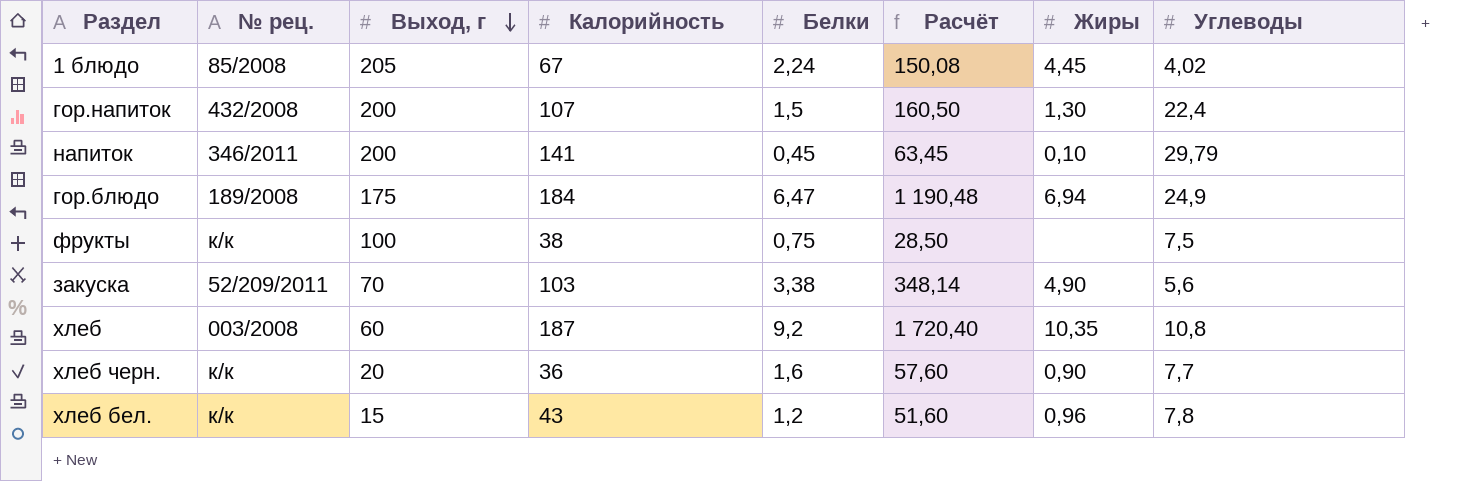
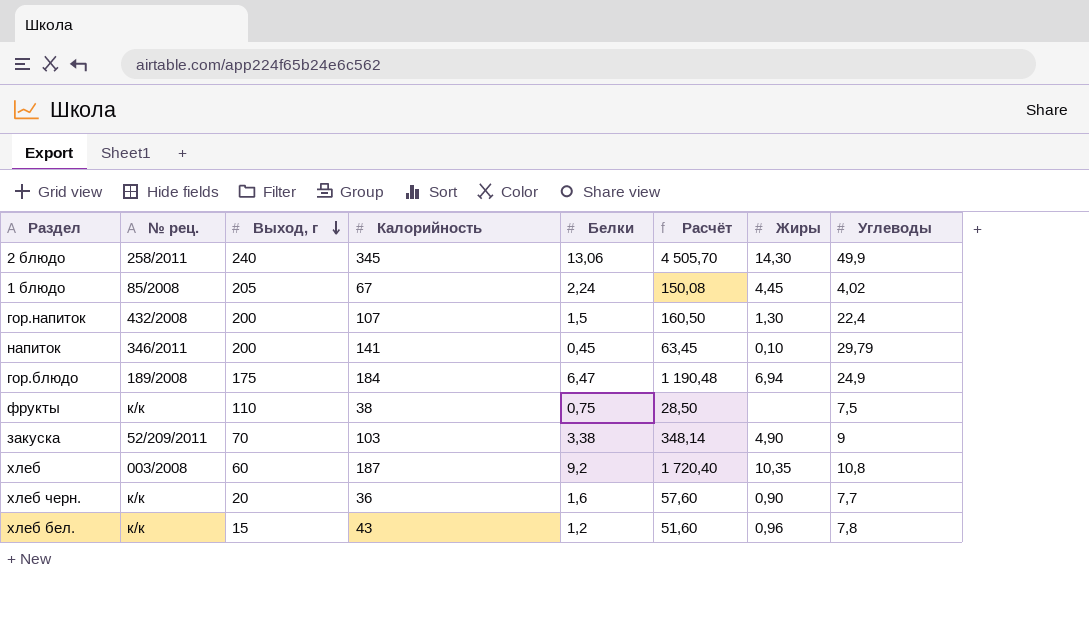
row 2 блюдо: none -> 258/2011 | 240 | 345 | 13,06 | 4 505,70 | 14,30 | 49,9
фрукты | Выход, г: 100 -> 110
закуска | Углеводы: 5,6 -> 9

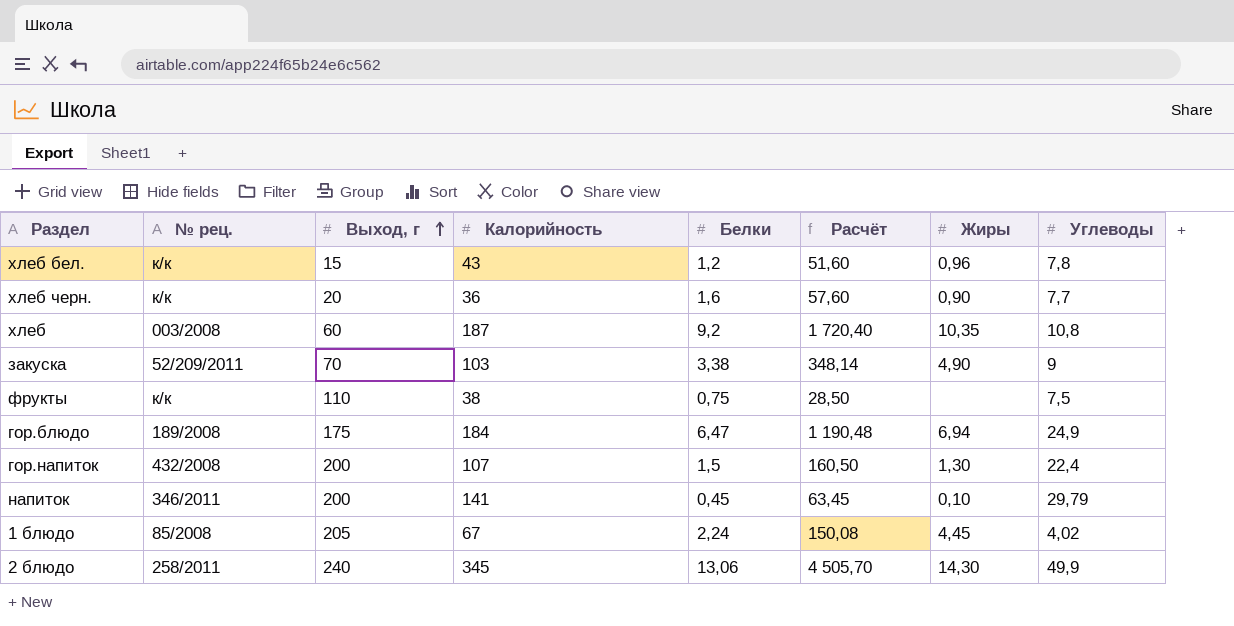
row order: Выход, г descending -> Выход, г ascending

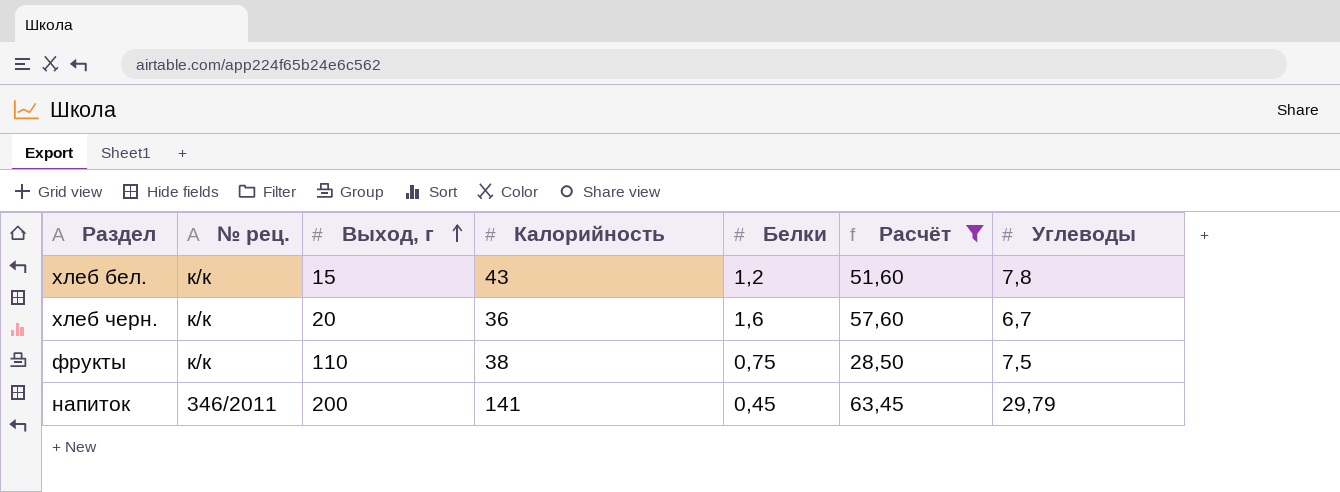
filter: none -> Расчёт <= 63,45
column Жиры | position: 7 -> none
хлеб черн. | Углеводы: 7,7 -> 6,7

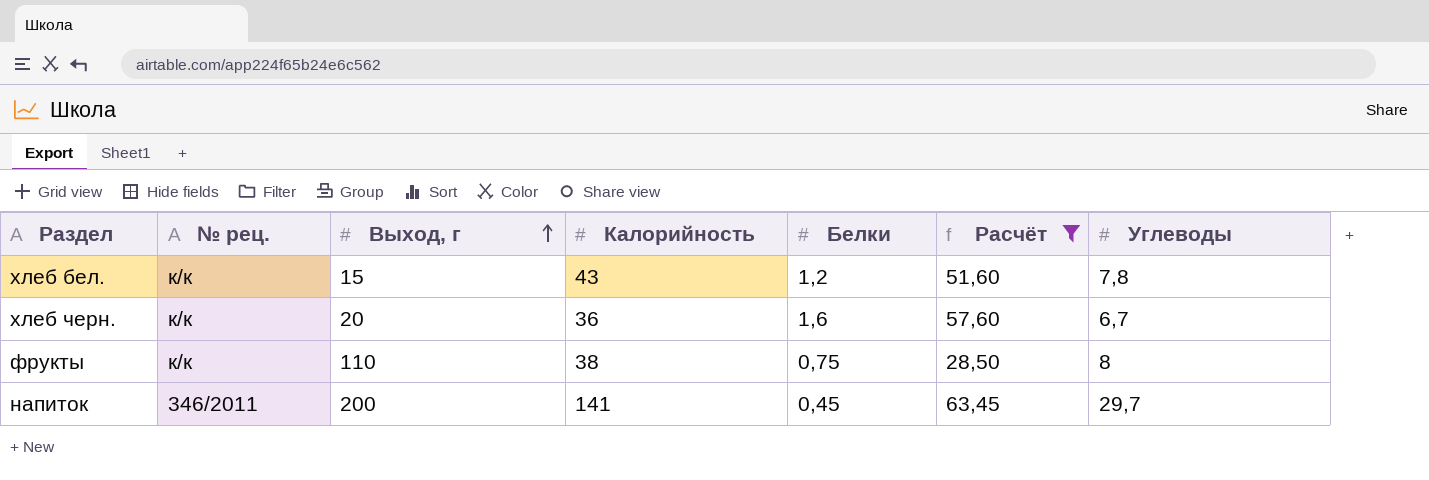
фрукты | Углеводы: 7,5 -> 8
напиток | Углеводы: 29,79 -> 29,7

